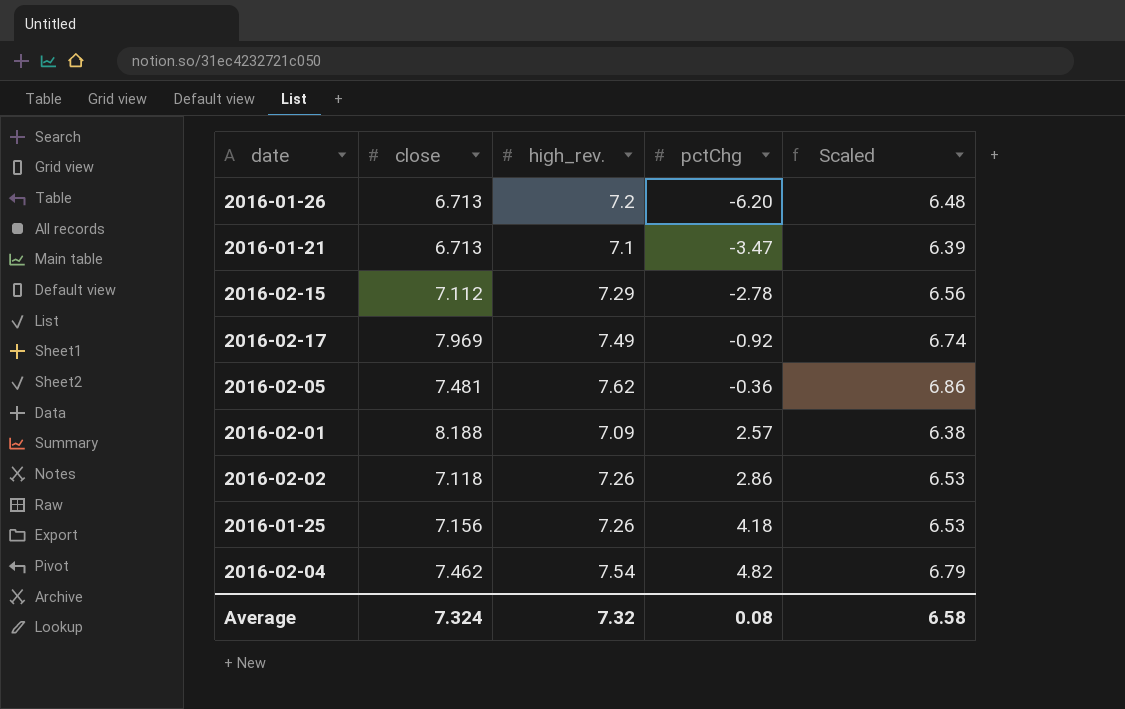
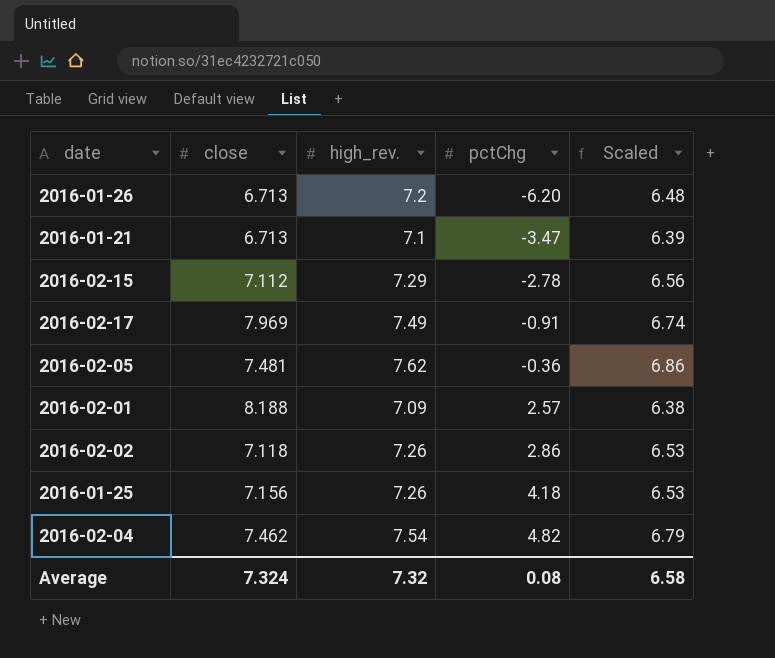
2016-02-17 | pctChg: -0.92 -> -0.91

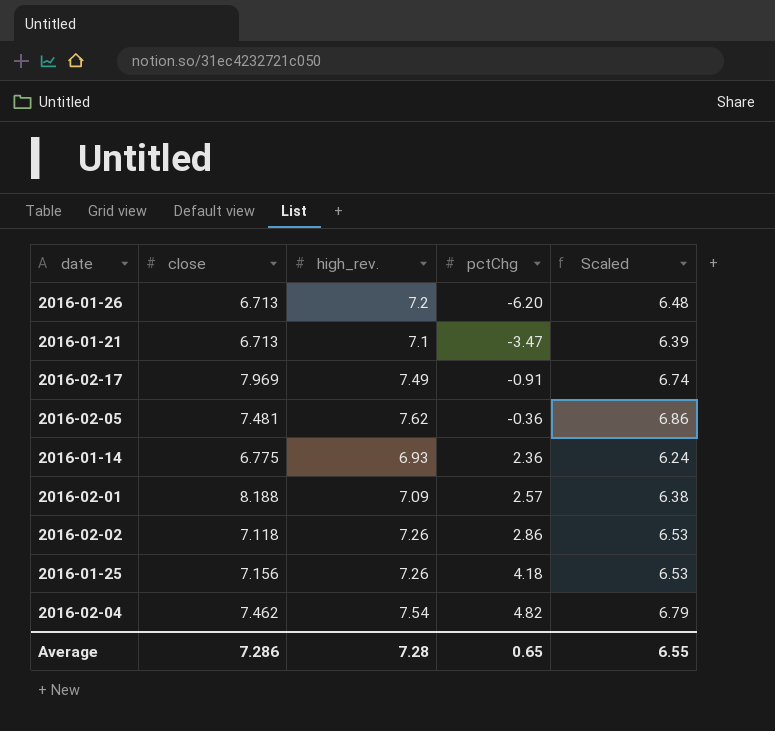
row 2016-02-15: 7.112 | 7.29 | -2.78 | 6.56 -> none
row 2016-01-14: none -> 6.775 | 6.93 | 2.36 | 6.24
Average | close: 7.324 -> 7.286
Average | high_rev.: 7.32 -> 7.28
Average | pctChg: 0.08 -> 0.65
Average | Scaled: 6.58 -> 6.55

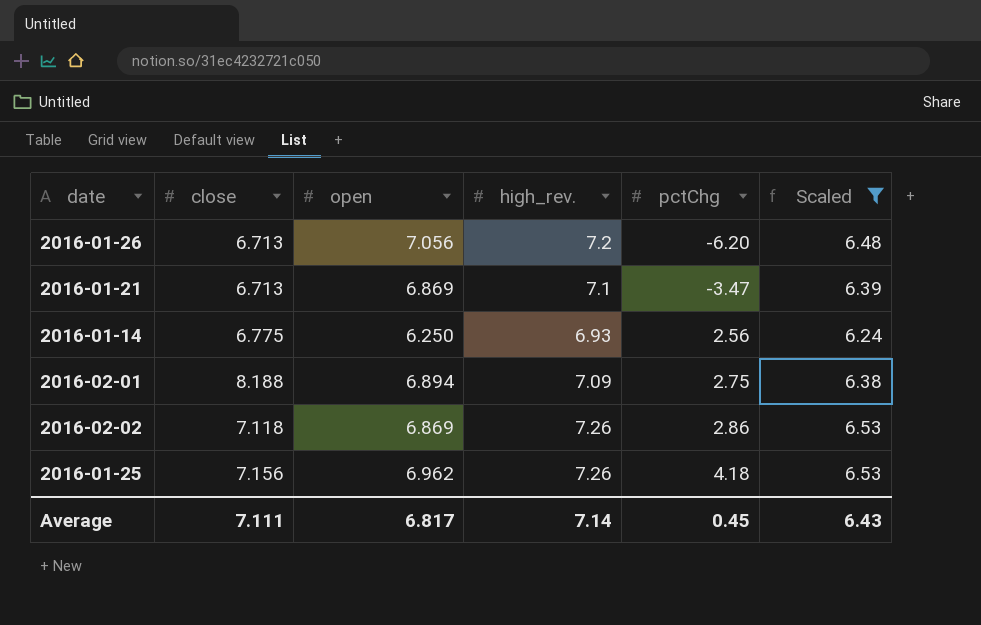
filter: none -> Scaled <= 6.53
column open | position: none -> 3
2016-01-14 | pctChg: 2.36 -> 2.56
2016-02-01 | pctChg: 2.57 -> 2.75
Average | close: 7.286 -> 7.111
Average | high_rev.: 7.28 -> 7.14
Average | pctChg: 0.65 -> 0.45
Average | Scaled: 6.55 -> 6.43

